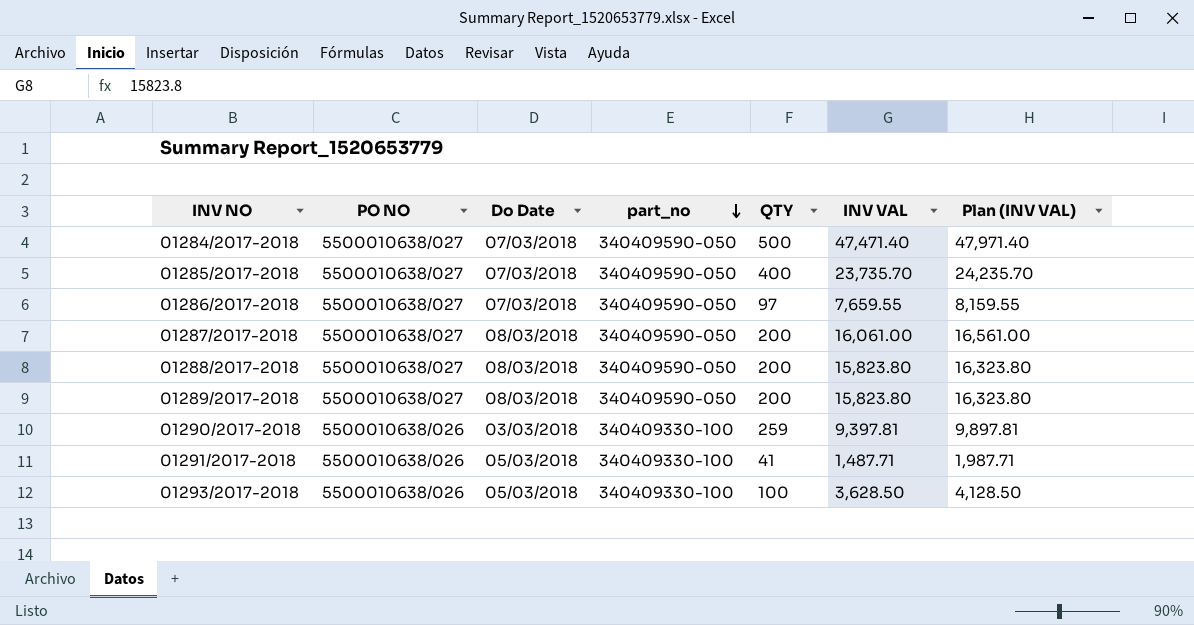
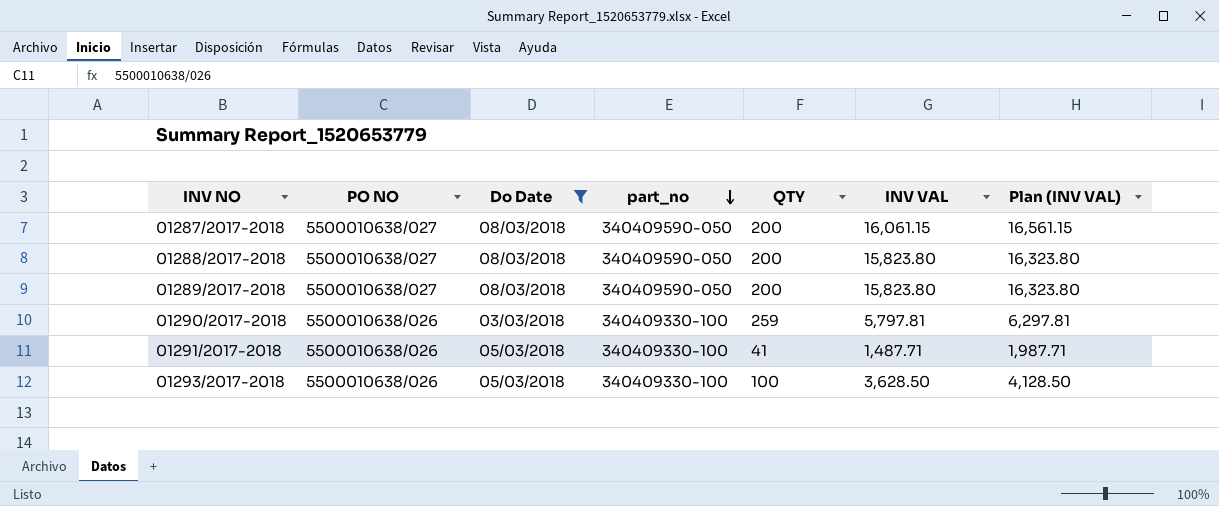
filter: none -> Do Date != 07/03/2018
01287/2017-2018 | INV VAL: 16,061.00 -> 16,061.15
01287/2017-2018 | Plan (INV VAL): 16,561.00 -> 16,561.15
01290/2017-2018 | INV VAL: 9,397.81 -> 5,797.81
01290/2017-2018 | Plan (INV VAL): 9,897.81 -> 6,297.81

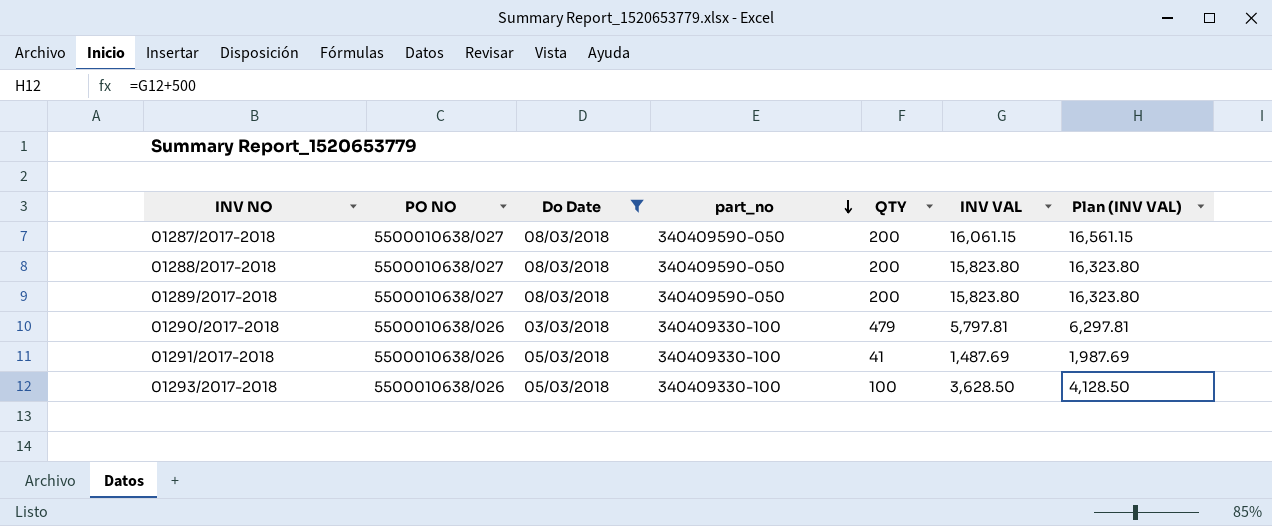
01290/2017-2018 | QTY: 259 -> 479
01291/2017-2018 | INV VAL: 1,487.71 -> 1,487.69
01291/2017-2018 | Plan (INV VAL): 1,987.71 -> 1,987.69

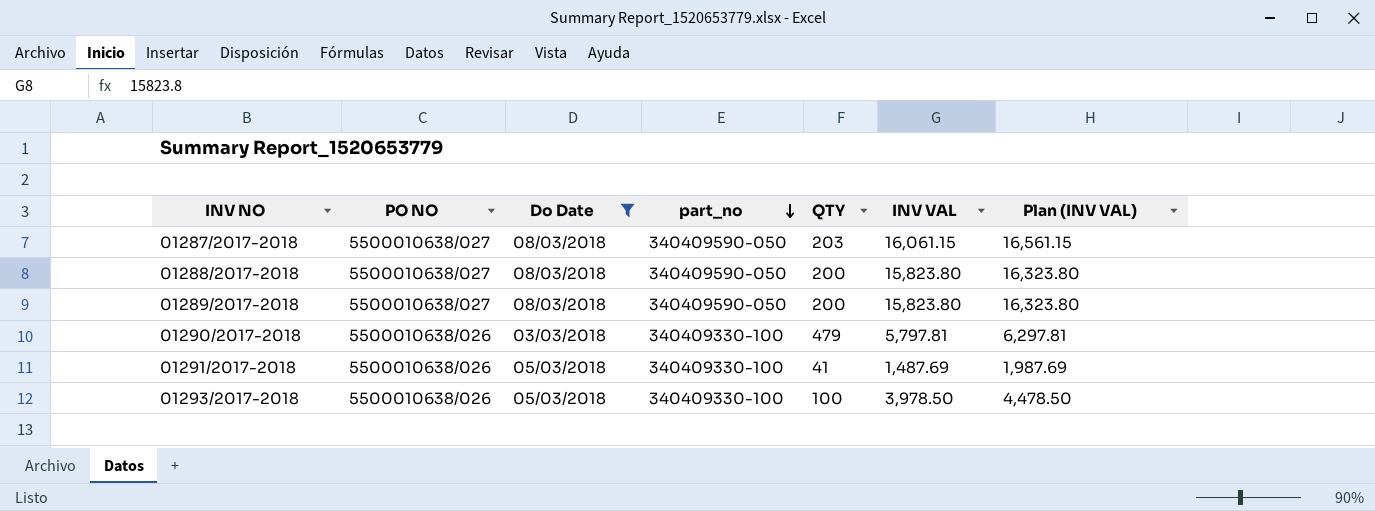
01287/2017-2018 | QTY: 200 -> 203
01293/2017-2018 | INV VAL: 3,628.50 -> 3,978.50
01293/2017-2018 | Plan (INV VAL): 4,128.50 -> 4,478.50

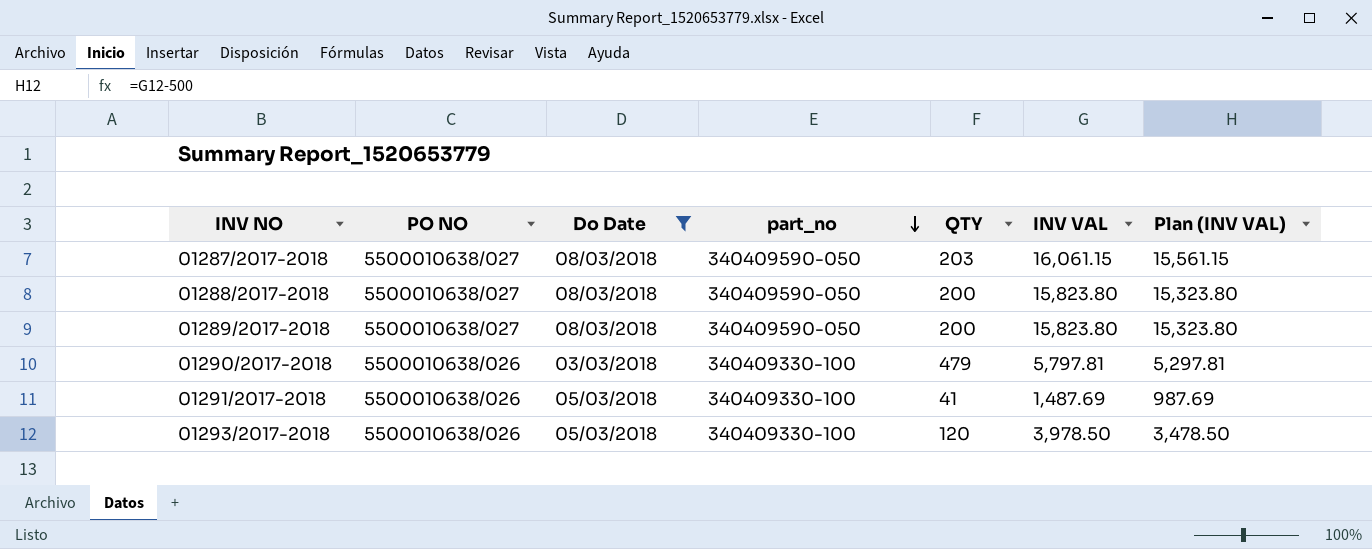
column Plan (INV VAL) | formula: [INV VAL] + 500 -> [INV VAL] - 500
01293/2017-2018 | QTY: 100 -> 120

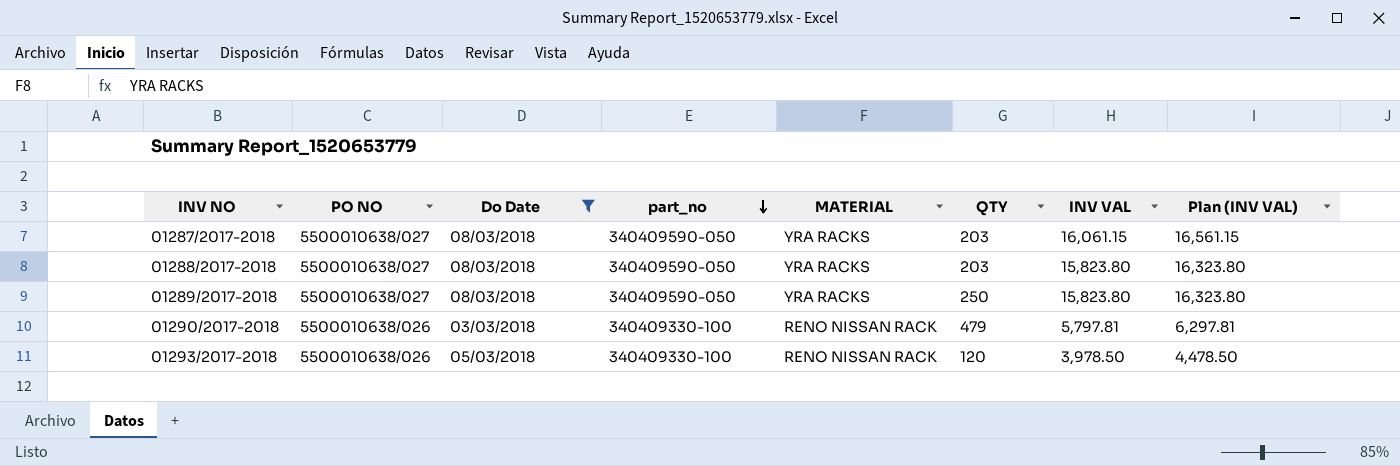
column MATERIAL | position: none -> 5
column Plan (INV VAL) | formula: [INV VAL] - 500 -> [INV VAL] + 500
row 01291/2017-2018: 5500010638/026 | 05/03/2018 | 340409330-100 | 41 | 1,487.69 | 987.69 -> none
01288/2017-2018 | QTY: 200 -> 203
01289/2017-2018 | QTY: 200 -> 250

